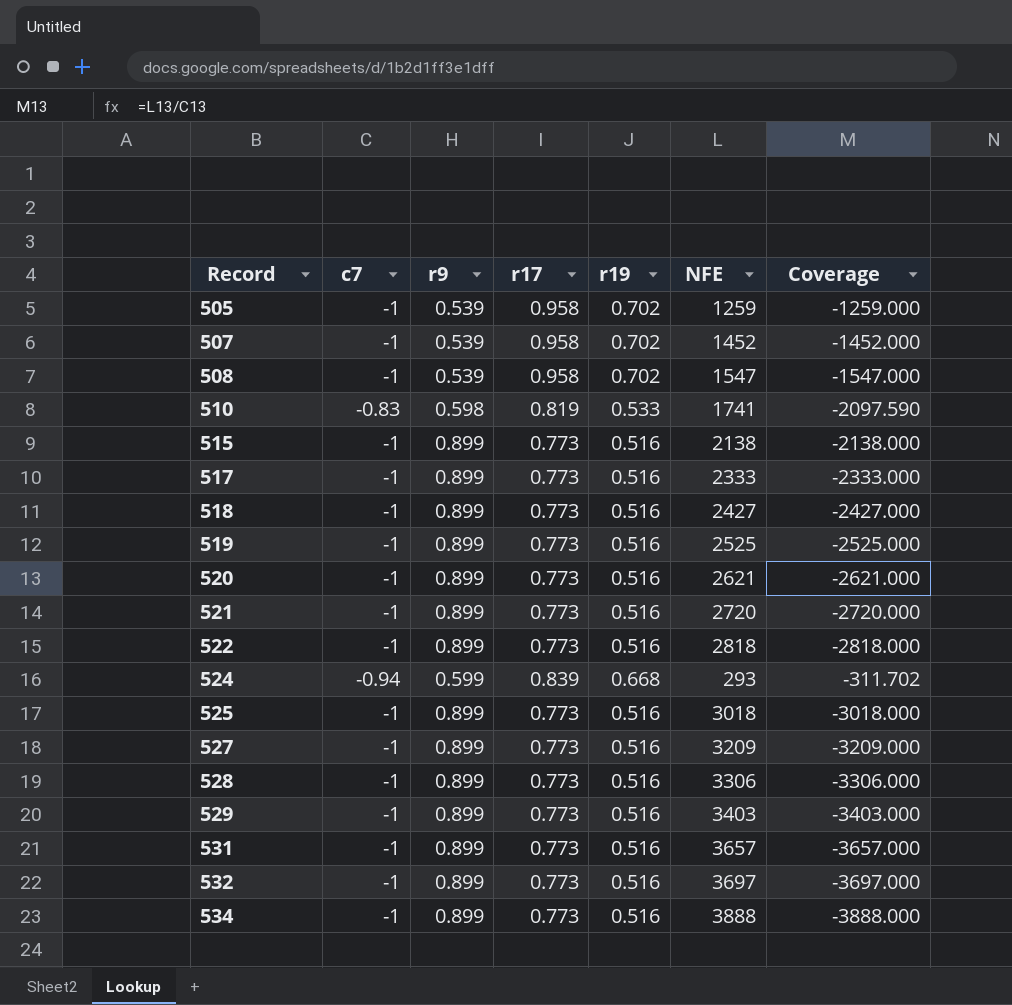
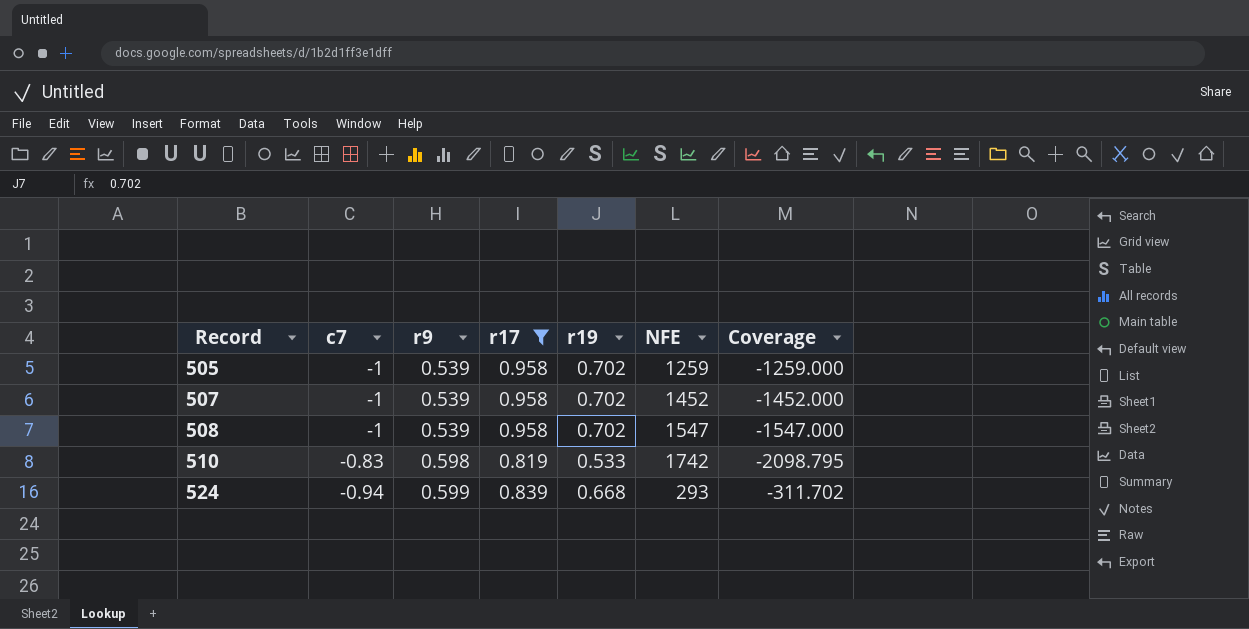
filter: none -> r17 != 0.773
510 | NFE: 1741 -> 1742
510 | Coverage: -2097.590 -> -2098.795

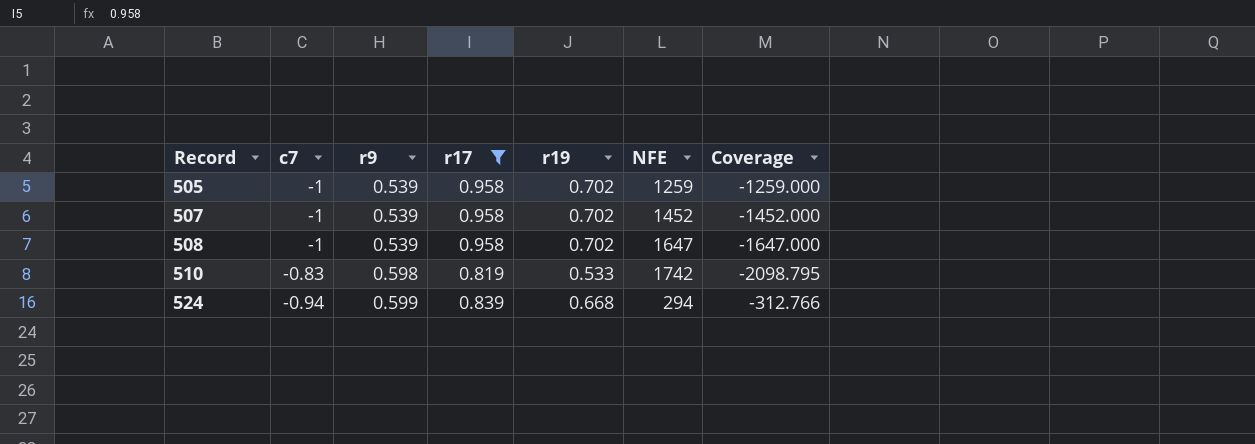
508 | NFE: 1547 -> 1647
508 | Coverage: -1547.000 -> -1647.000
524 | NFE: 293 -> 294
524 | Coverage: -311.702 -> -312.766

